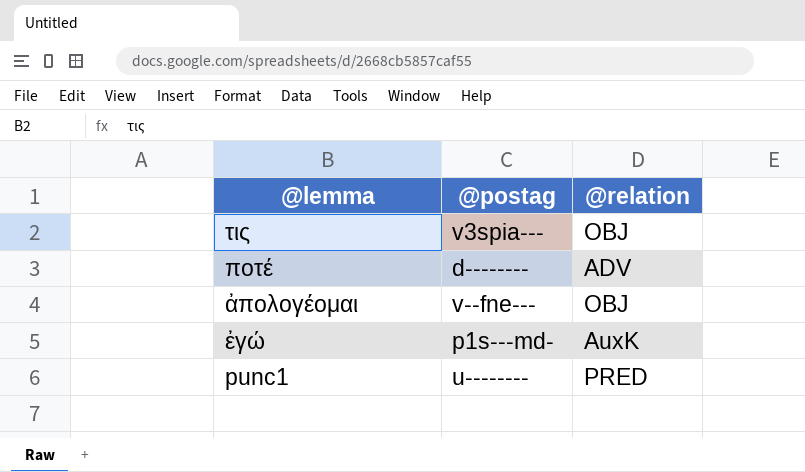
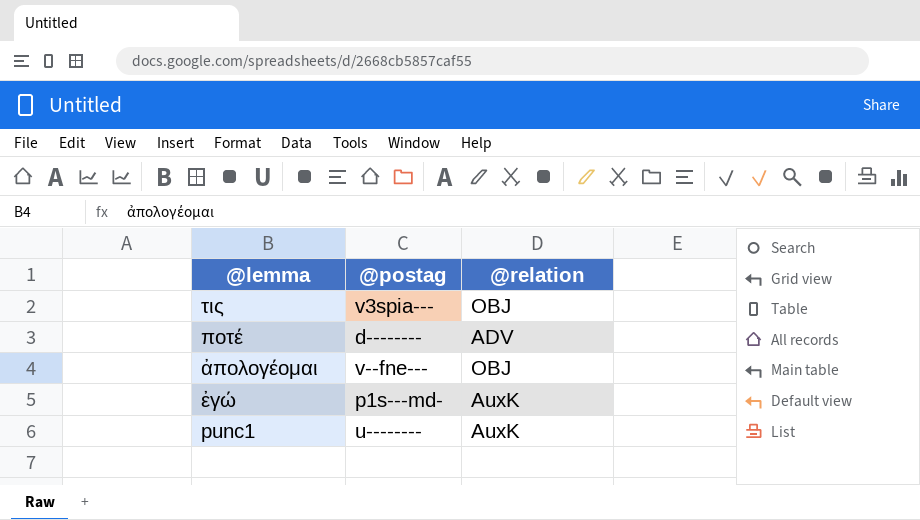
punc1 | @relation: PRED -> AuxK

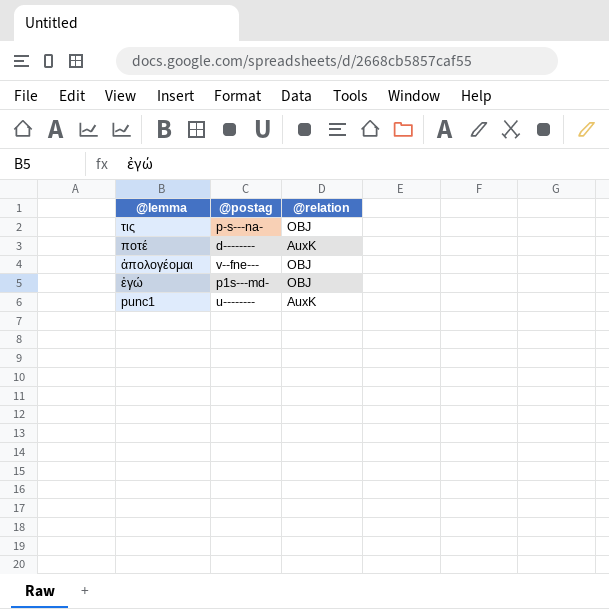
τις | @postag: v3spia--- -> p-s---na-
ποτέ | @relation: ADV -> AuxK
ἐγώ | @relation: AuxK -> OBJ

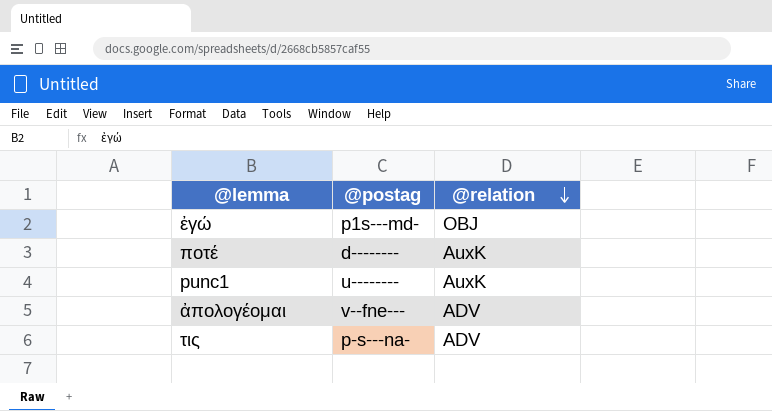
row order: none -> @relation descending
ἀπολογέομαι | @relation: OBJ -> ADV
τις | @relation: OBJ -> ADV

